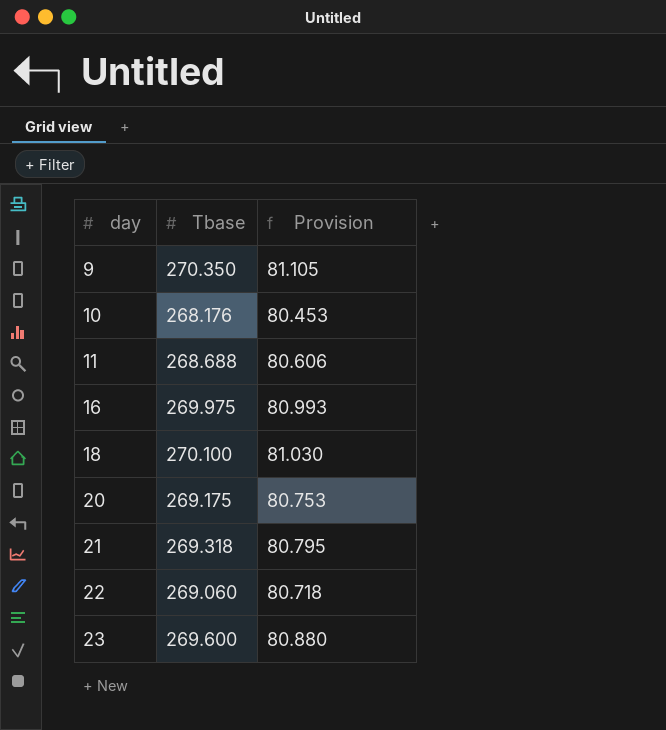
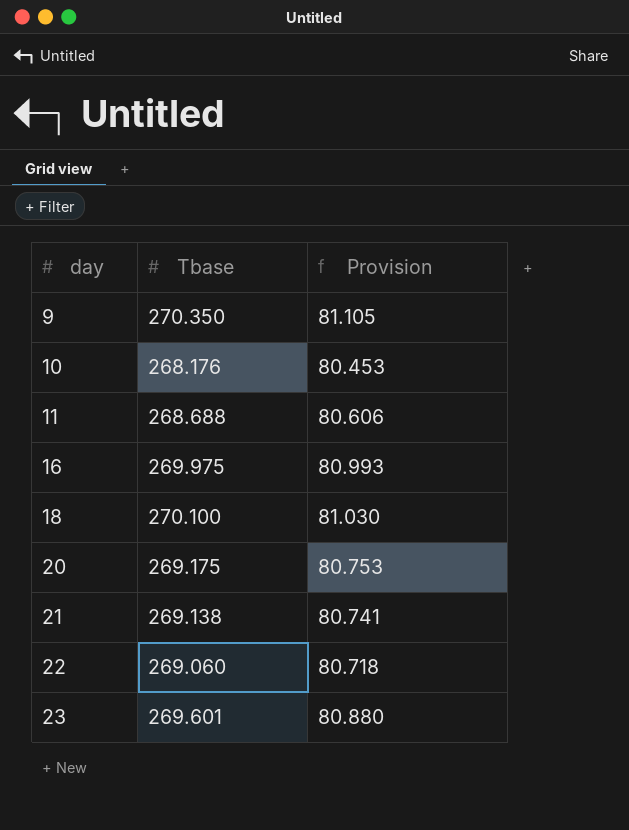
21 | Tbase: 269.318 -> 269.138
21 | Provision: 80.795 -> 80.741
23 | Tbase: 269.600 -> 269.601

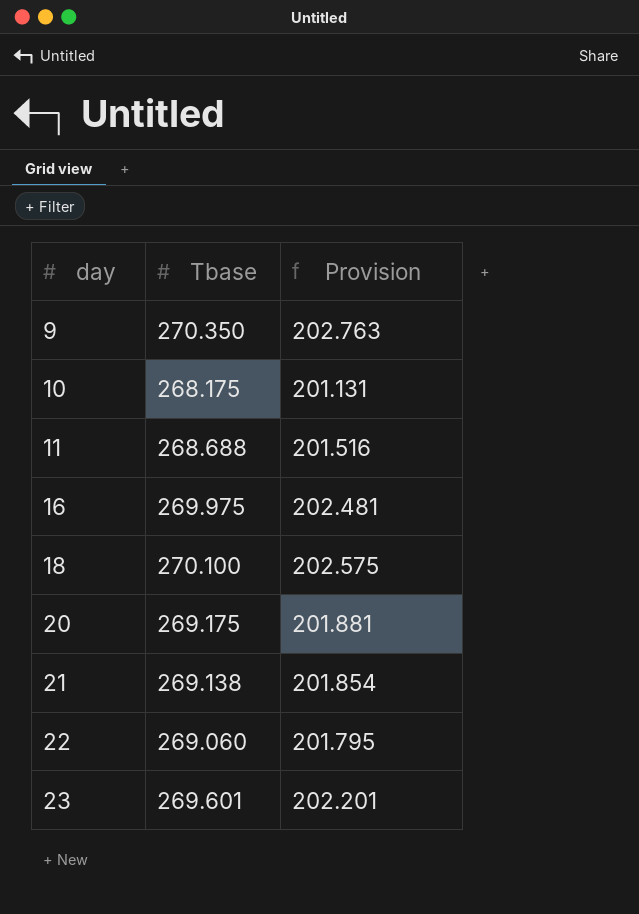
column Provision | formula: [Tbase] * 0.3 -> [Tbase] * 0.75
10 | Tbase: 268.176 -> 268.175

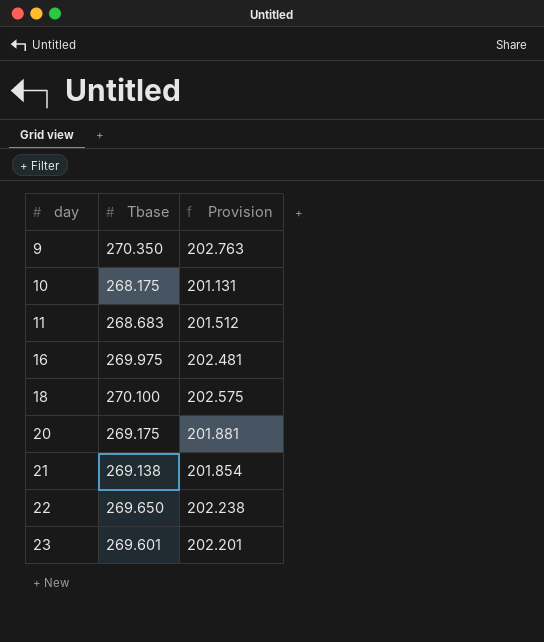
11 | Tbase: 268.688 -> 268.683
11 | Provision: 201.516 -> 201.512
22 | Tbase: 269.060 -> 269.650
22 | Provision: 201.795 -> 202.238

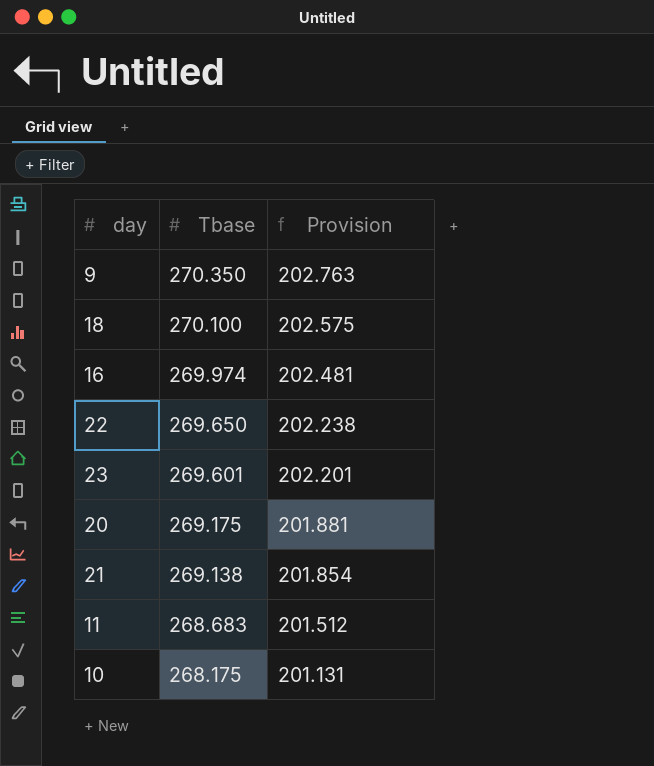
row order: day ascending -> Tbase descending
16 | Tbase: 269.975 -> 269.974

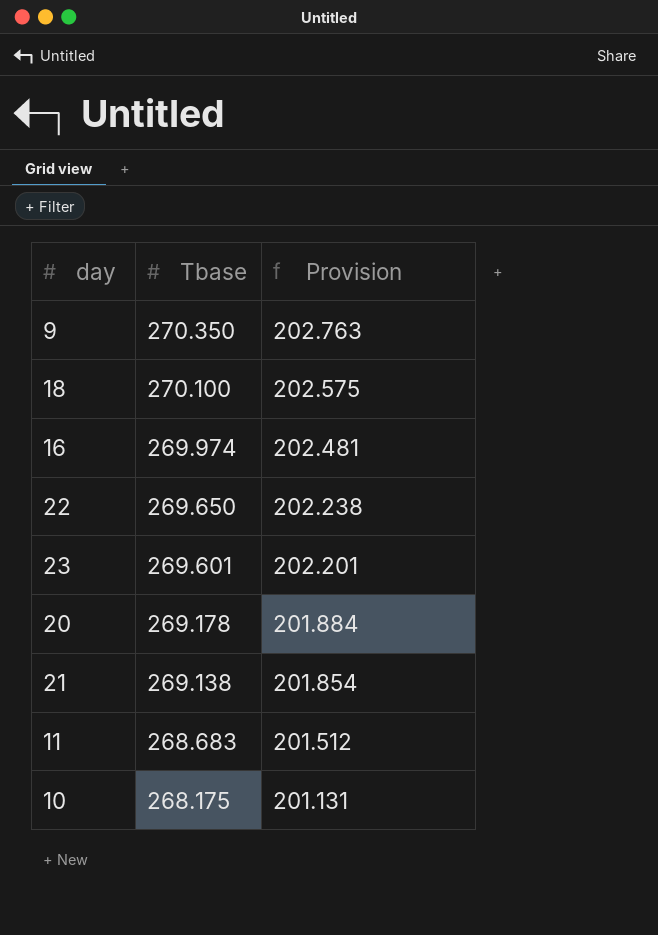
20 | Tbase: 269.175 -> 269.178
20 | Provision: 201.881 -> 201.884

